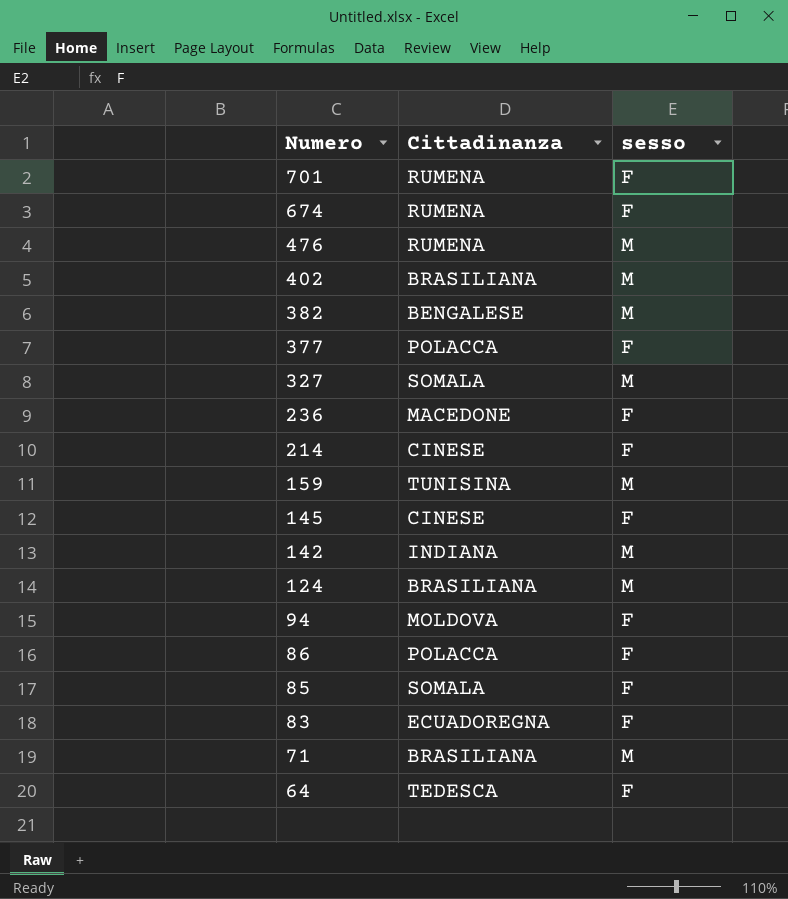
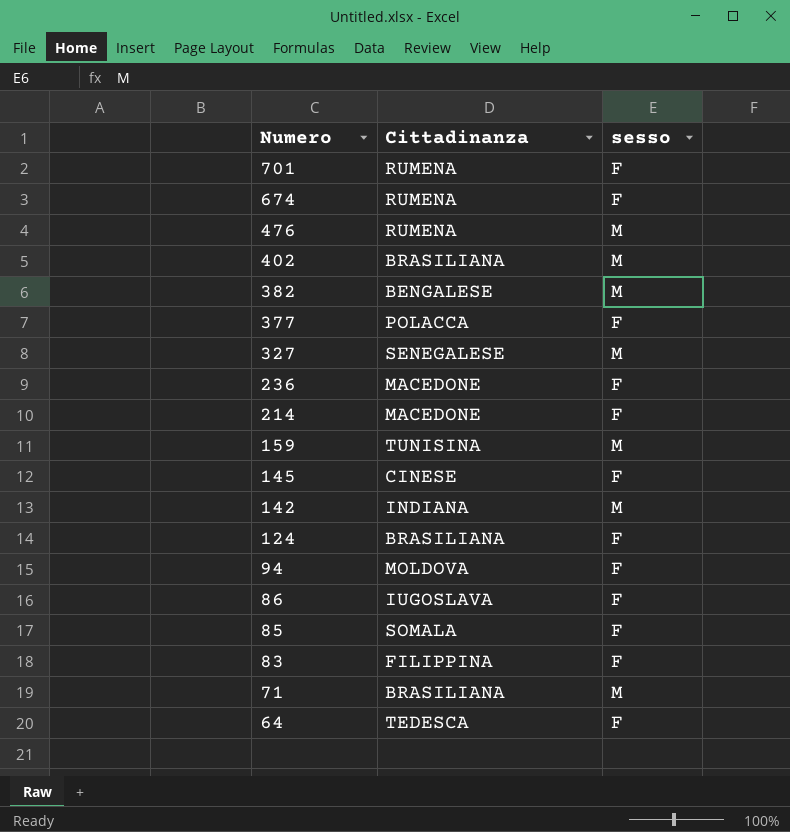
327 | Cittadinanza: SOMALA -> SENEGALESE
214 | Cittadinanza: CINESE -> MACEDONE
124 | sesso: M -> F
86 | Cittadinanza: POLACCA -> IUGOSLAVA
83 | Cittadinanza: ECUADOREGNA -> FILIPPINA

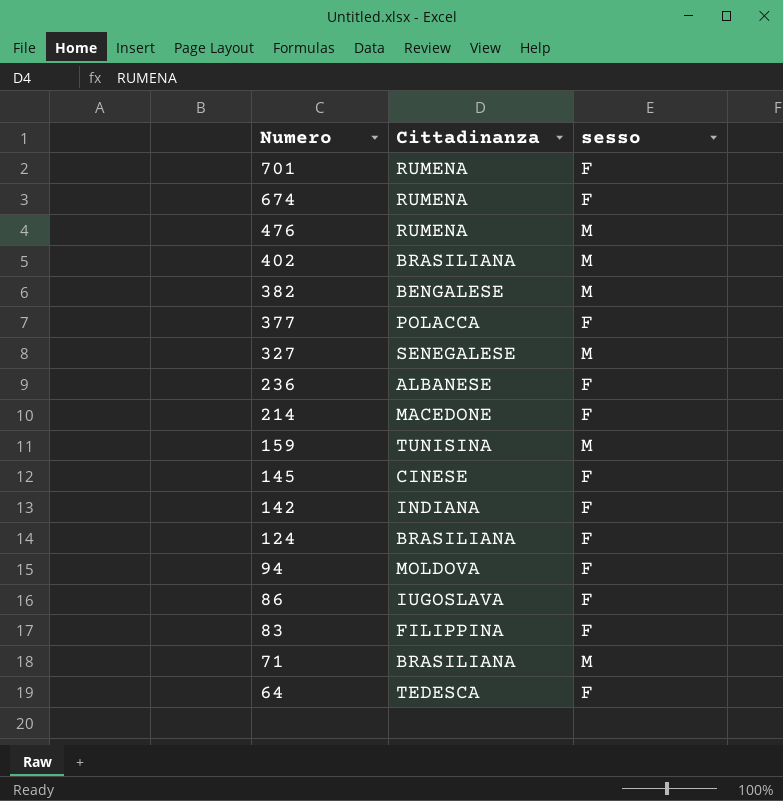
row 85: SOMALA | F -> none
236 | Cittadinanza: MACEDONE -> ALBANESE
142 | sesso: M -> F

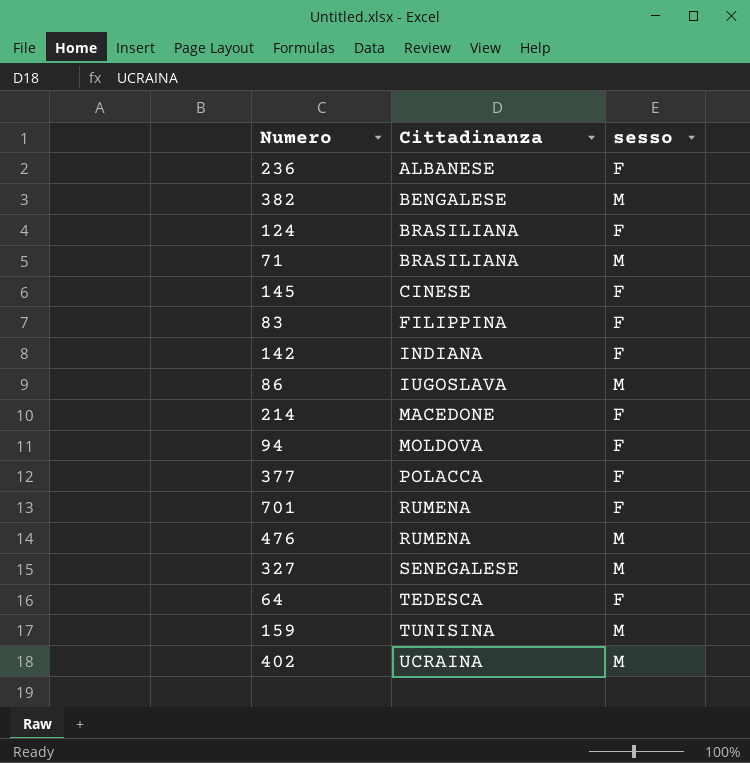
row order: Numero descending -> Cittadinanza ascending
row 674: RUMENA | F -> none
86 | sesso: F -> M
402 | Cittadinanza: BRASILIANA -> UCRAINA

